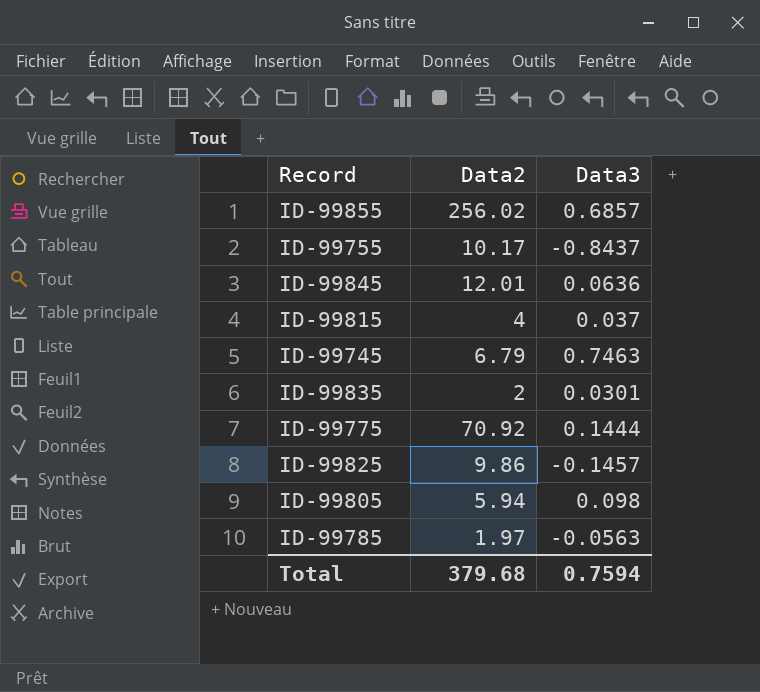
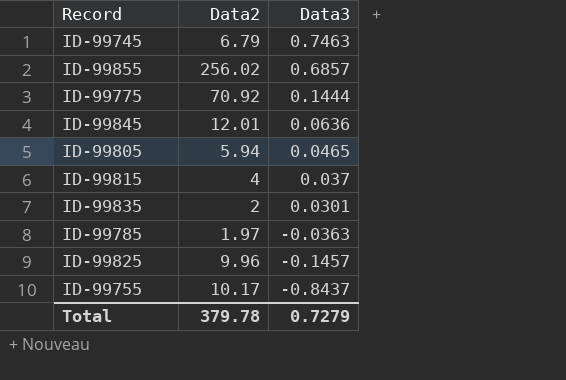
row order: none -> Data3 descending
ID-99805 | Data3: 0.098 -> 0.0465
ID-99785 | Data3: -0.0563 -> -0.0363
ID-99825 | Data2: 9.86 -> 9.96
Total | Data2: 379.68 -> 379.78
Total | Data3: 0.7594 -> 0.7279

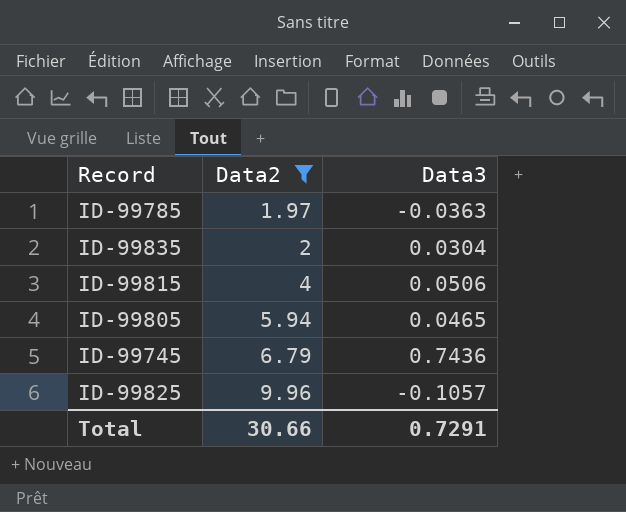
filter: none -> Data2 <= 9.96
row order: Data3 descending -> Data2 ascending
ID-99835 | Data3: 0.0301 -> 0.0304
ID-99815 | Data3: 0.037 -> 0.0506
ID-99745 | Data3: 0.7463 -> 0.7436
ID-99825 | Data3: -0.1457 -> -0.1057
Total | Data2: 379.78 -> 30.66
Total | Data3: 0.7279 -> 0.7291

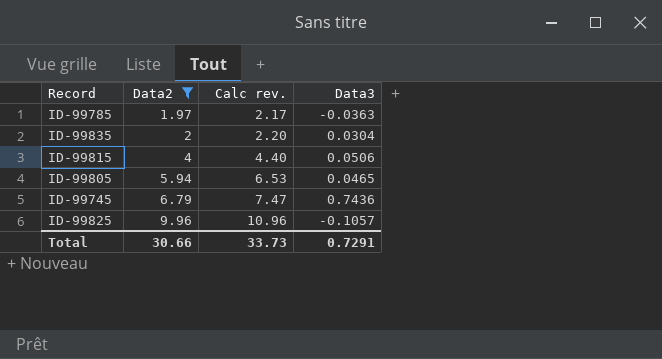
column Calc rev. | formula: none -> [Data2] * 1.1

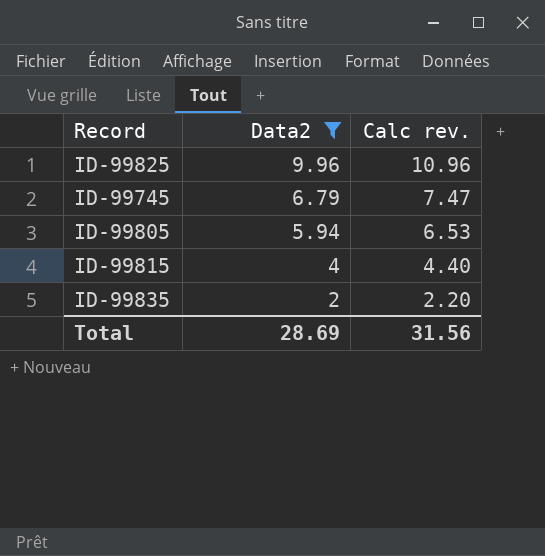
row order: Data2 ascending -> Data2 descending
column Data3 | position: 4 -> none
row ID-99785: 1.97 | 2.17 | -0.0363 -> none
Total | Data2: 30.66 -> 28.69
Total | Calc rev.: 33.73 -> 31.56

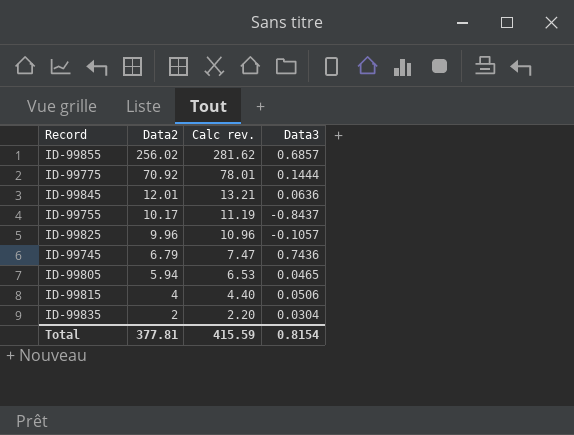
filter: Data2 <= 9.96 -> none
column Data3 | position: none -> 4
Total | Data2: 28.69 -> 377.81
Total | Calc rev.: 31.56 -> 415.59

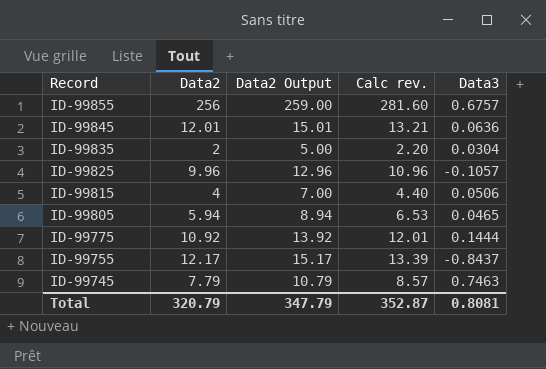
row order: Data2 descending -> Record descending
column Data2 Output | formula: none -> [Data2] + 3
ID-99855 | Data2: 256.02 -> 256
ID-99855 | Calc rev.: 281.62 -> 281.60
ID-99855 | Data3: 0.6857 -> 0.6757
ID-99775 | Data2: 70.92 -> 10.92
ID-99775 | Calc rev.: 78.01 -> 12.01
ID-99755 | Data2: 10.17 -> 12.17
ID-99755 | Calc rev.: 11.19 -> 13.39
ID-99745 | Data2: 6.79 -> 7.79
ID-99745 | Calc rev.: 7.47 -> 8.57
ID-99745 | Data3: 0.7436 -> 0.7463
Total | Data2: 377.81 -> 320.79
Total | Calc rev.: 415.59 -> 352.87
Total | Data3: 0.8154 -> 0.8081

